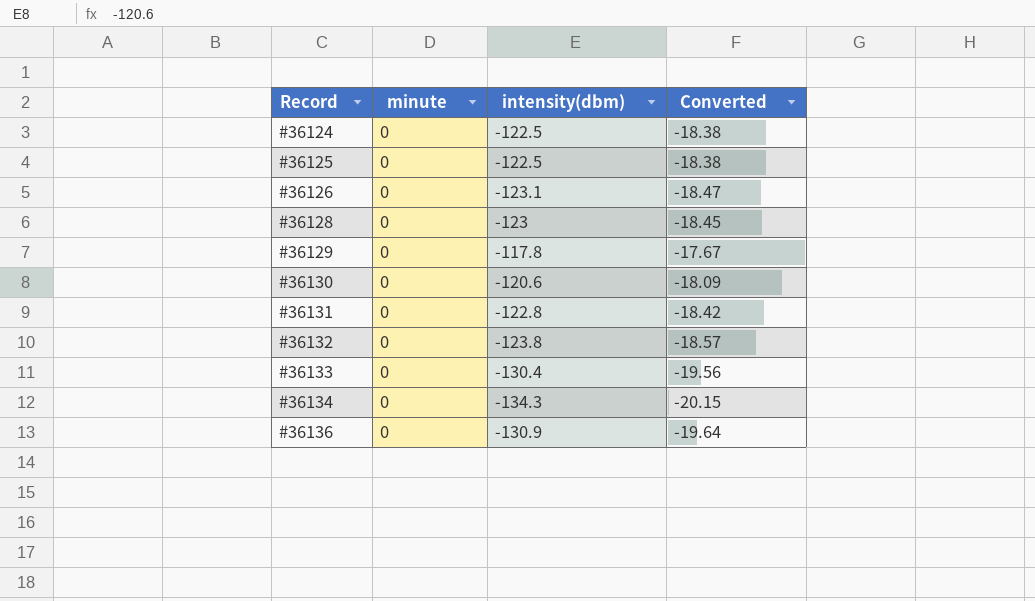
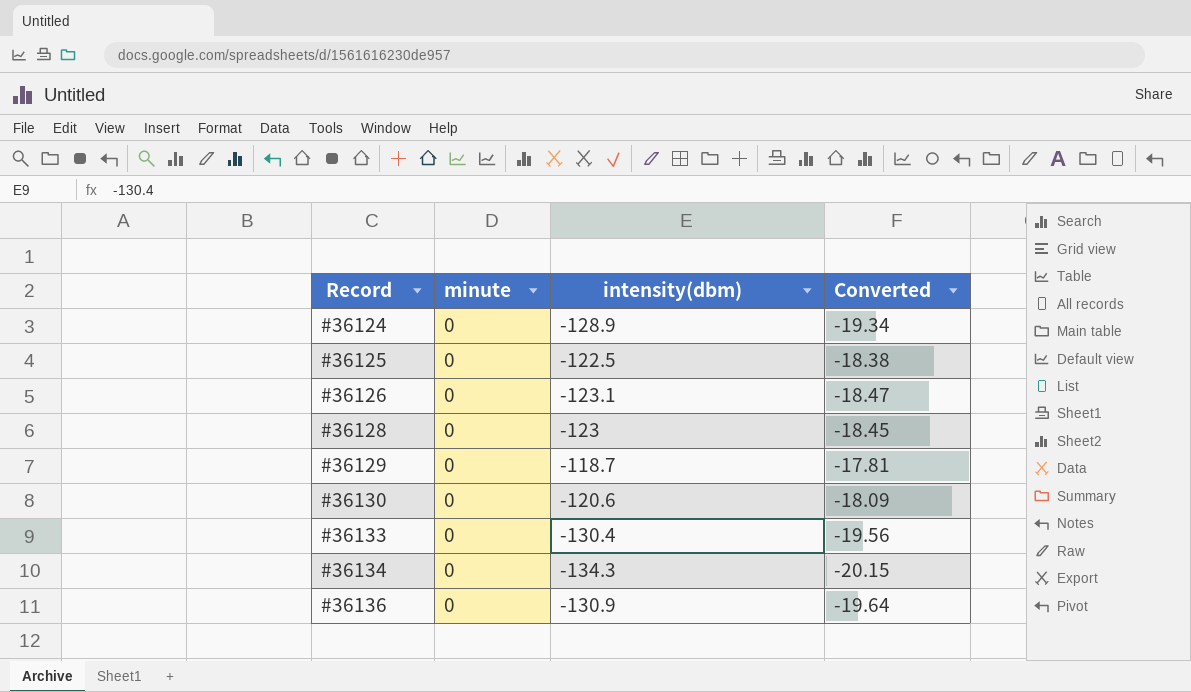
row #36131: 0 | -122.8 | -18.42 -> none
row #36132: 0 | -123.8 | -18.57 -> none
#36124 | intensity(dbm): -122.5 -> -128.9
#36124 | Converted: -18.38 -> -19.34
#36129 | intensity(dbm): -117.8 -> -118.7
#36129 | Converted: -17.67 -> -17.81

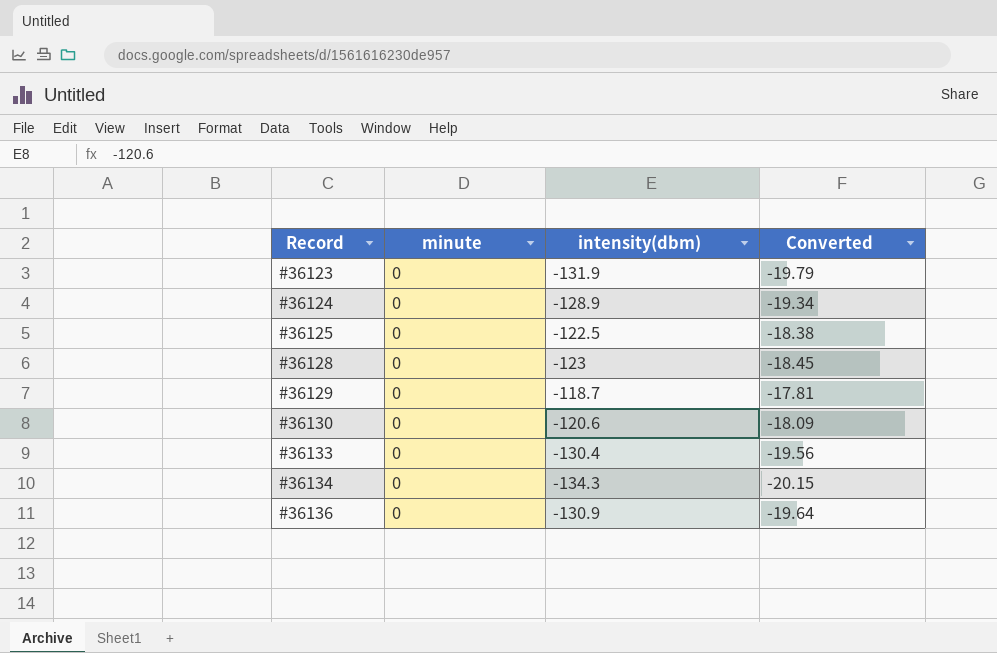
row #36126: 0 | -123.1 | -18.47 -> none
row #36123: none -> 0 | -131.9 | -19.79

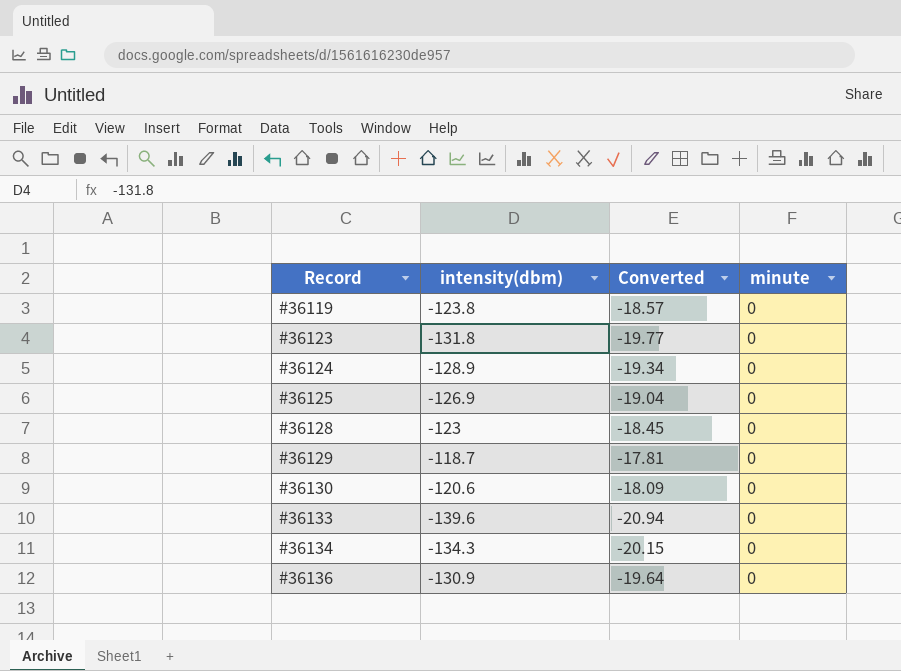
column minute | position: 2 -> 4
row #36119: none -> -123.8 | -18.57 | 0
#36123 | intensity(dbm): -131.9 -> -131.8
#36123 | Converted: -19.79 -> -19.77
#36125 | intensity(dbm): -122.5 -> -126.9
#36125 | Converted: -18.38 -> -19.04
#36133 | intensity(dbm): -130.4 -> -139.6
#36133 | Converted: -19.56 -> -20.94

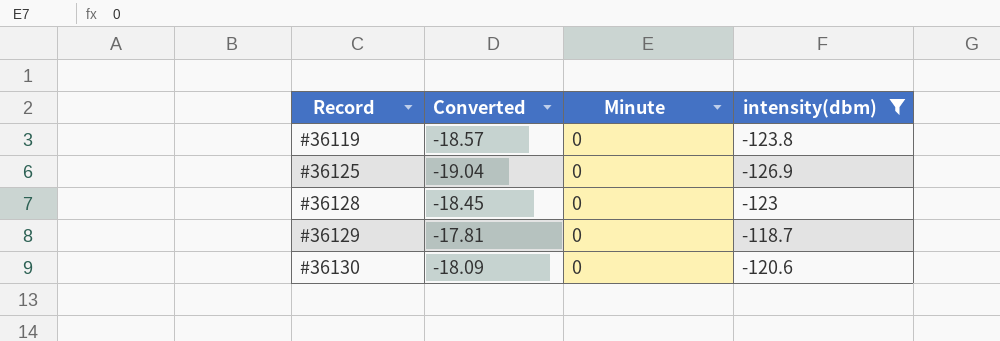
filter: none -> intensity(dbm) >= -126.9
column name: minute -> Minute
column intensity(dbm) | position: 2 -> 4

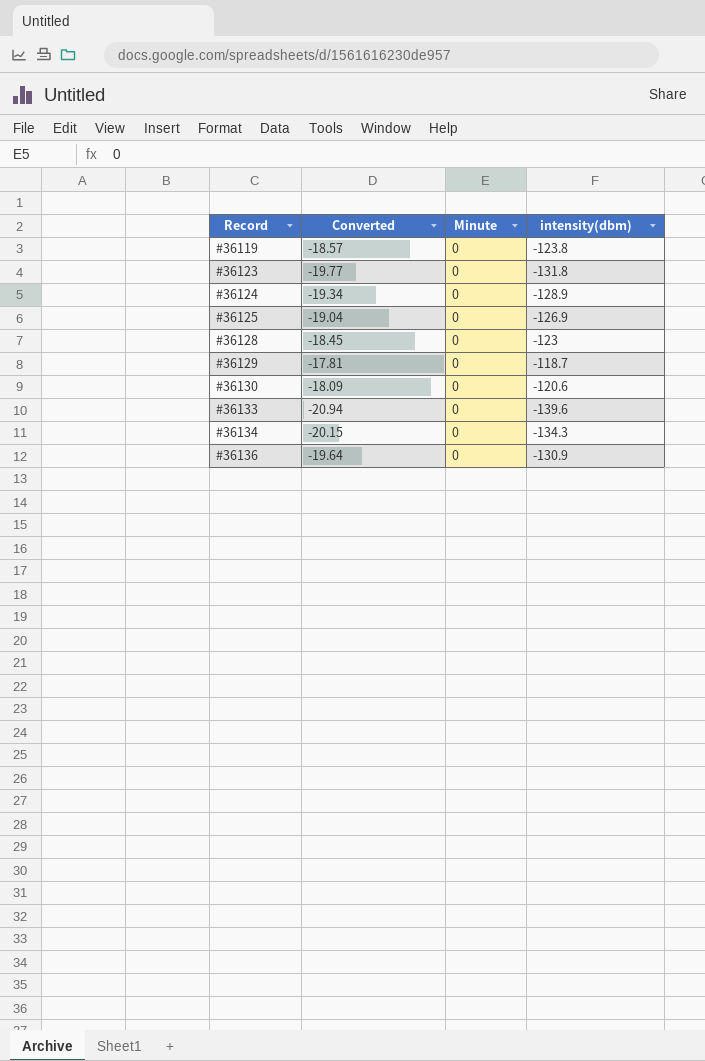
filter: intensity(dbm) >= -126.9 -> none

